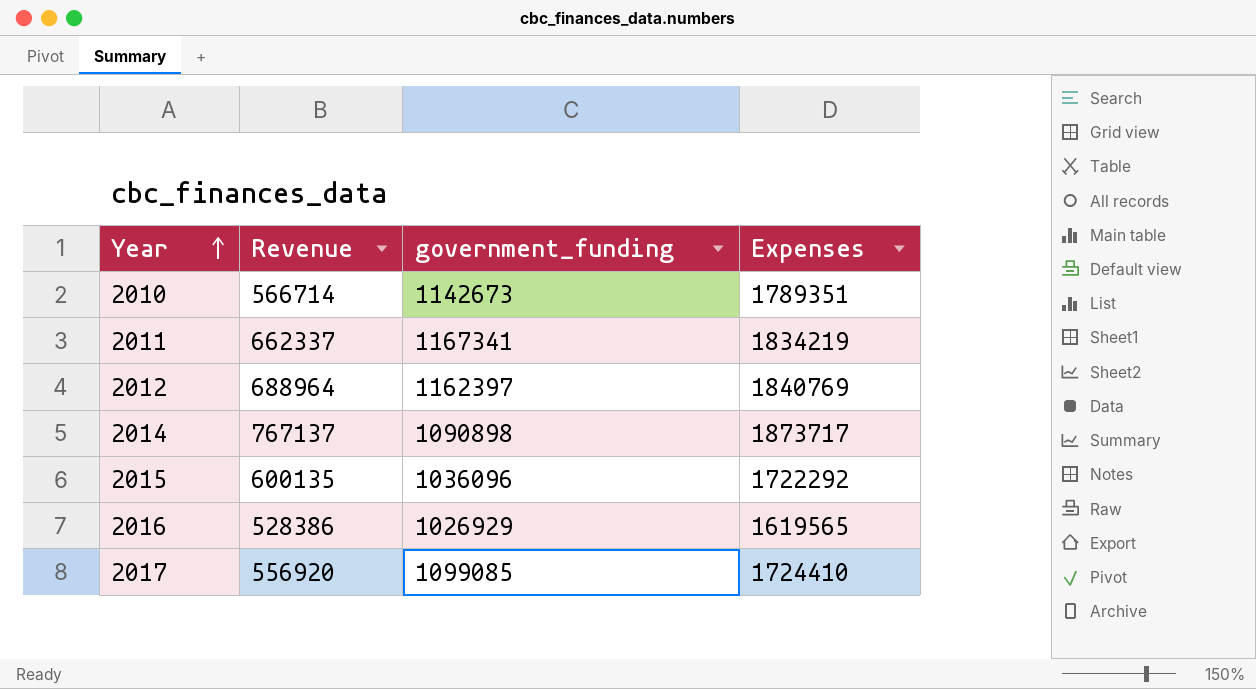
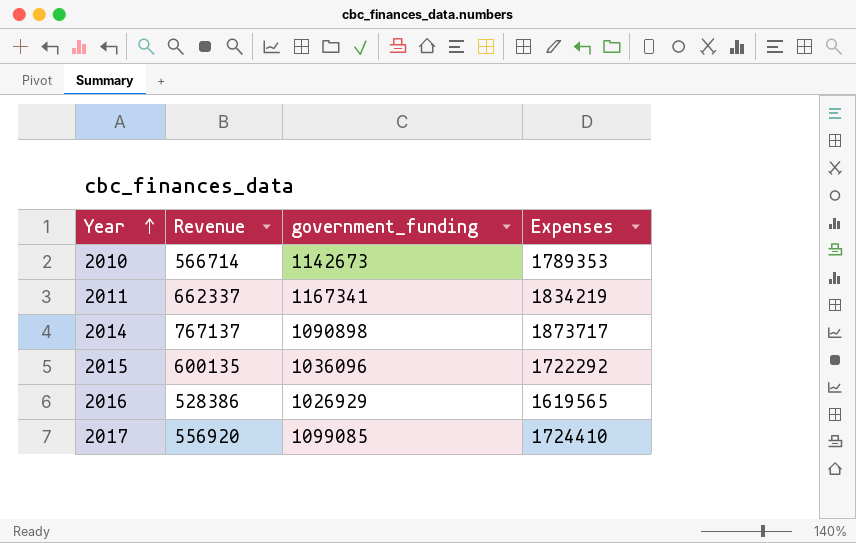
row 2012: 688964 | 1162397 | 1840769 -> none
2010 | Expenses: 1789351 -> 1789353

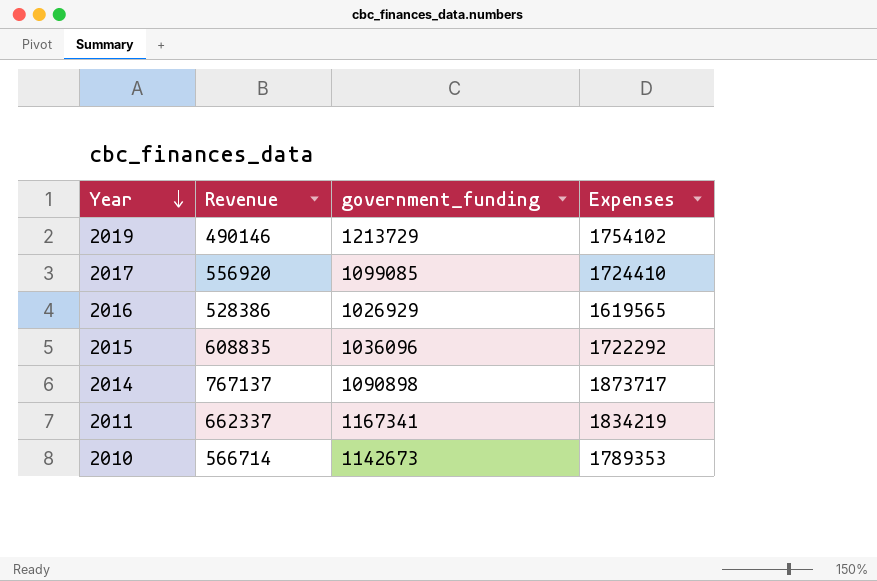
row order: Year ascending -> Year descending
row 2019: none -> 490146 | 1213729 | 1754102
2015 | Revenue: 600135 -> 608835

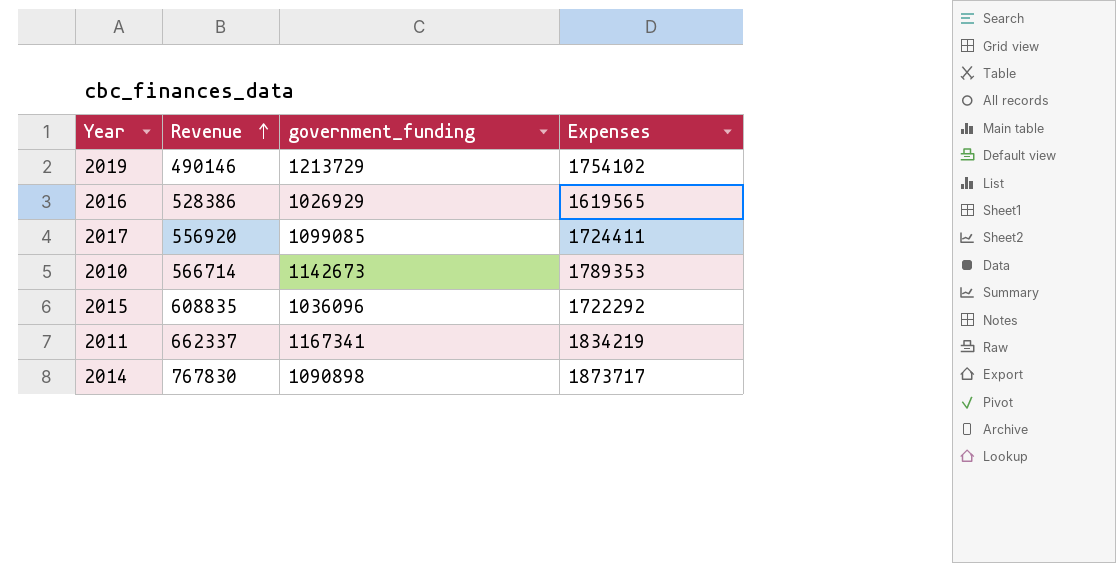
row order: Year descending -> Revenue ascending
2017 | Expenses: 1724410 -> 1724411
2014 | Revenue: 767137 -> 767830

